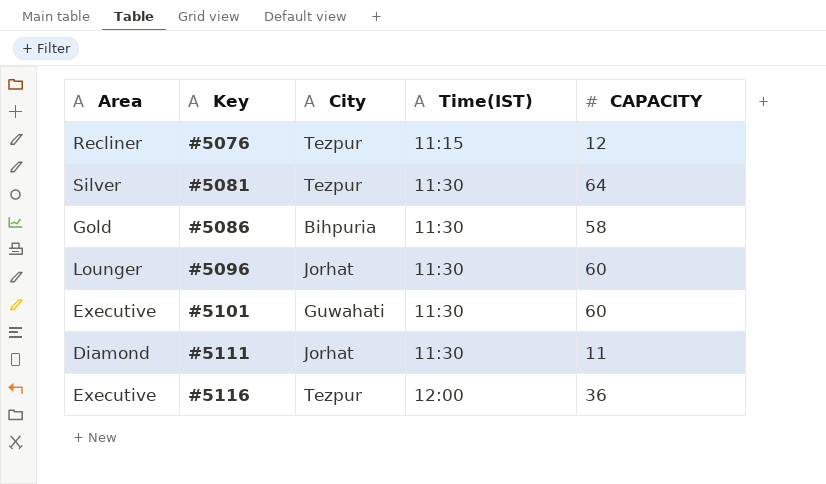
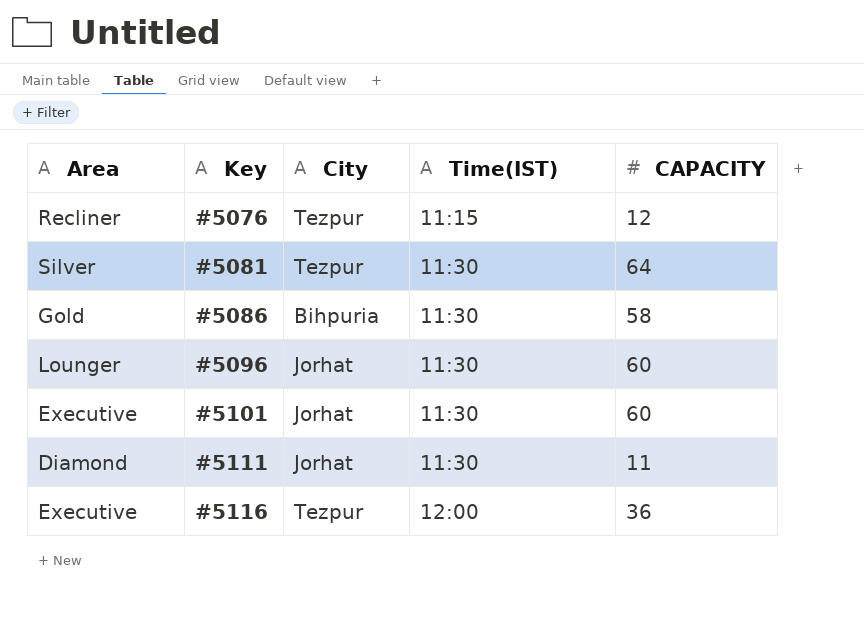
#5101 | City: Guwahati -> Jorhat

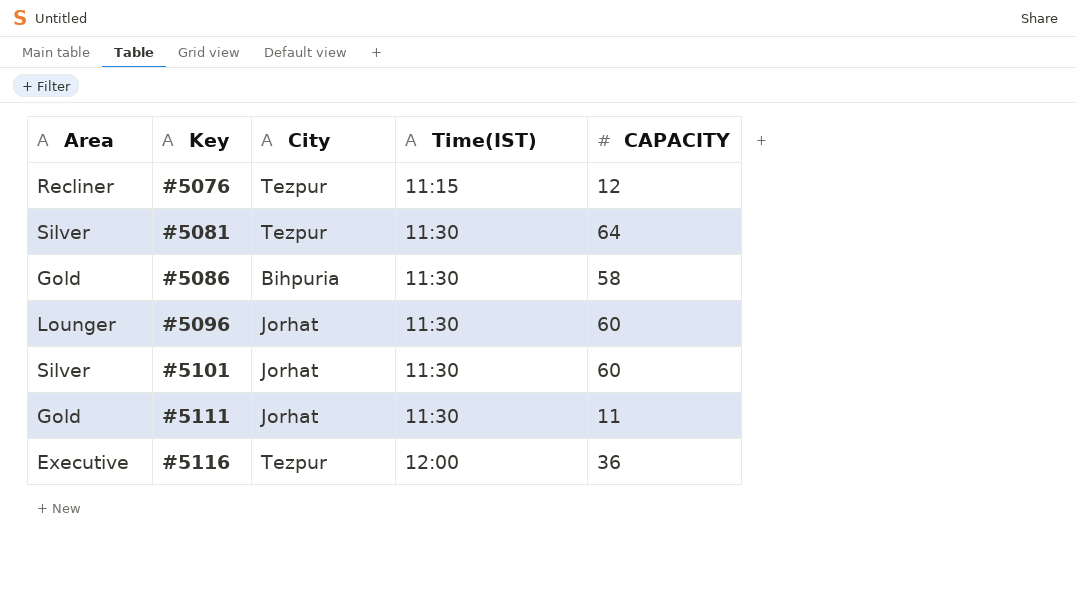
#5101 | Area: Executive -> Silver
#5111 | Area: Diamond -> Gold

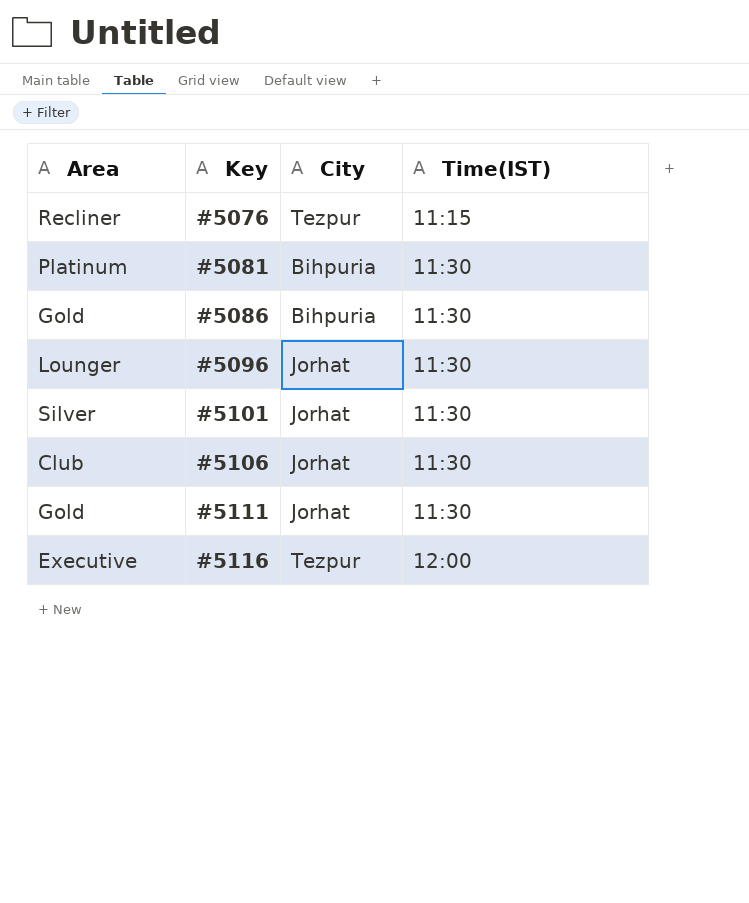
column CAPACITY | position: 5 -> none
#5081 | Area: Silver -> Platinum
#5081 | City: Tezpur -> Bihpuria
row #5106: none -> Club | Jorhat | 11:30

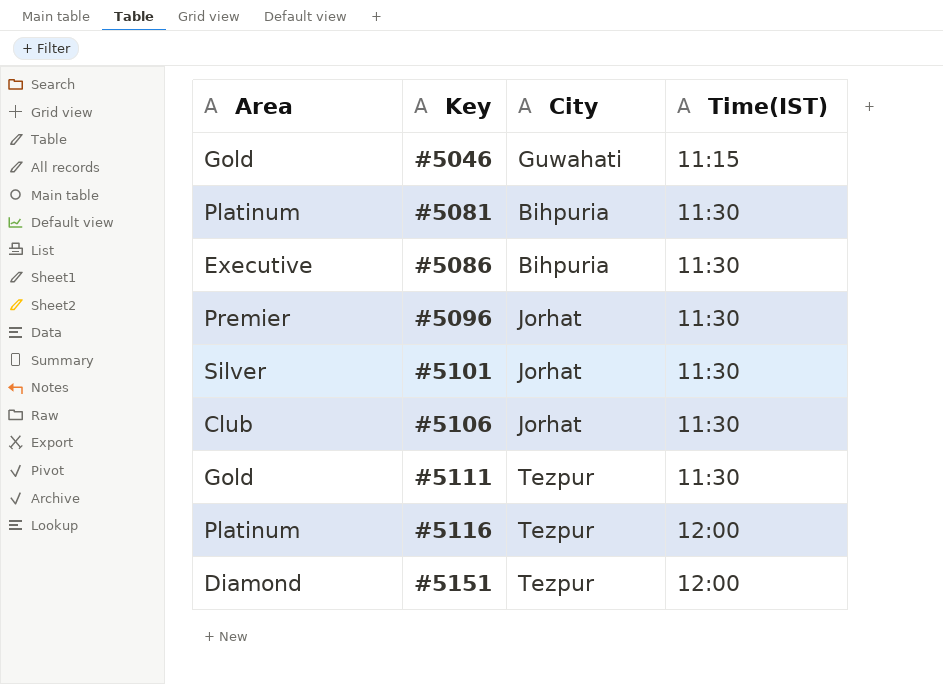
row #5076: Recliner | Tezpur | 11:15 -> none
row #5046: none -> Gold | Guwahati | 11:15
#5086 | Area: Gold -> Executive
#5096 | Area: Lounger -> Premier
#5111 | City: Jorhat -> Tezpur
#5116 | Area: Executive -> Platinum
row #5151: none -> Diamond | Tezpur | 12:00

